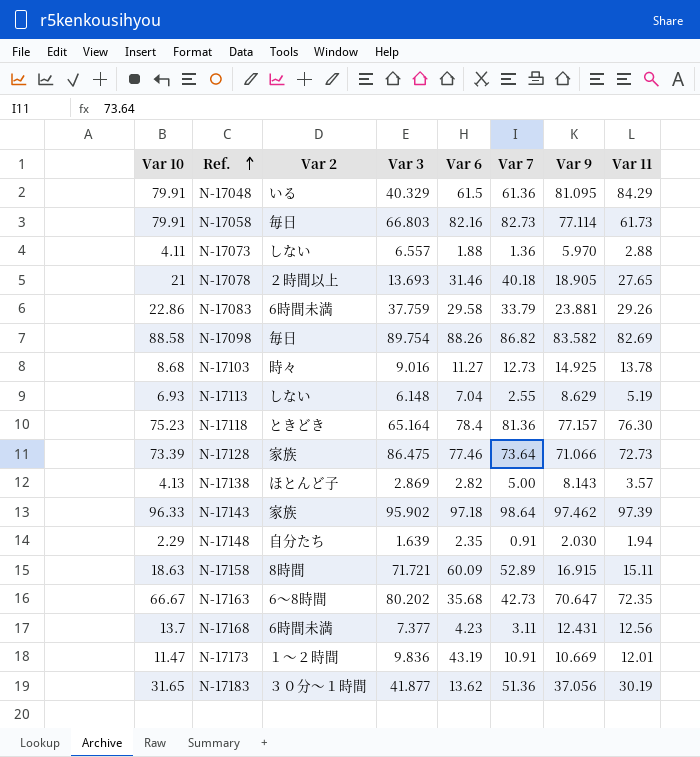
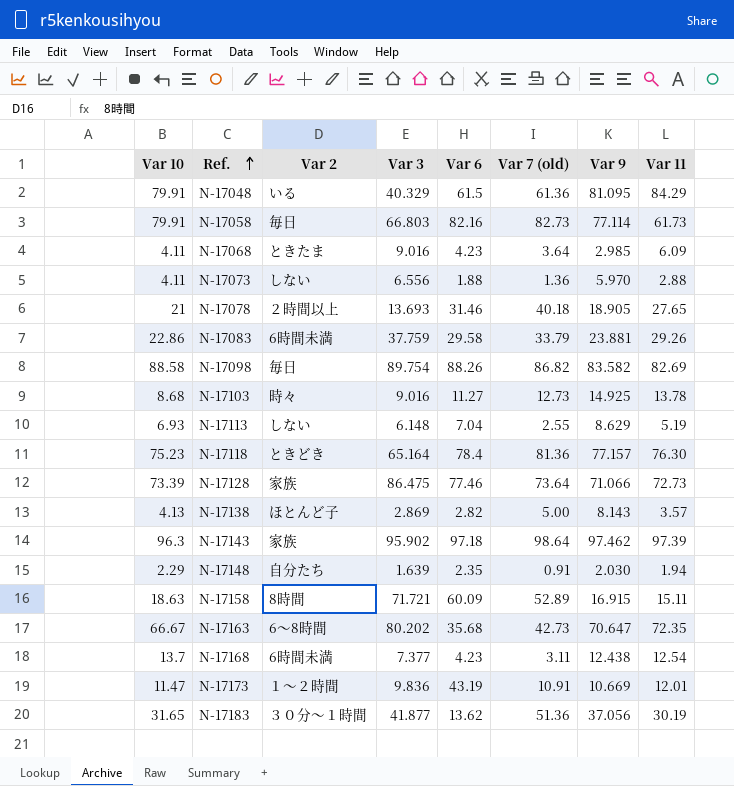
column name: Var 7 -> Var 7 (old)
row N-17068: none -> 4.11 | ときたま | 9.016 | 4.23 | 3.64 | 2.985 | 6.09
N-17073 | Var 3: 6.557 -> 6.556
N-17143 | Var 10: 96.33 -> 96.3
N-17168 | Var 9: 12.431 -> 12.438
N-17168 | Var 11: 12.56 -> 12.54

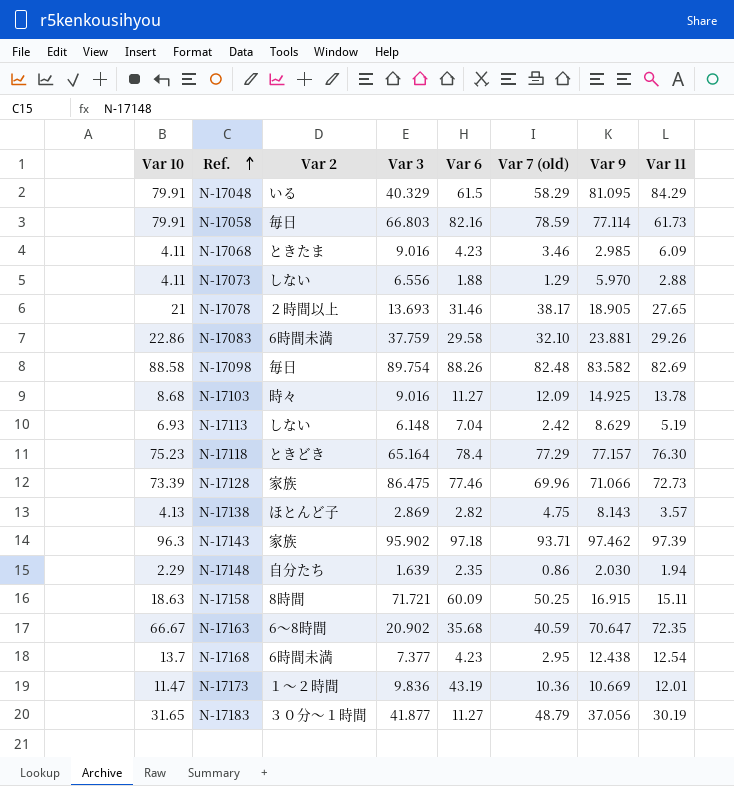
N-17048 | Var 7 (old): 61.36 -> 58.29
N-17058 | Var 7 (old): 82.73 -> 78.59
N-17068 | Var 7 (old): 3.64 -> 3.46
N-17073 | Var 7 (old): 1.36 -> 1.29
N-17078 | Var 7 (old): 40.18 -> 38.17
N-17083 | Var 7 (old): 33.79 -> 32.10
N-17098 | Var 7 (old): 86.82 -> 82.48
N-17103 | Var 7 (old): 12.73 -> 12.09
N-17113 | Var 7 (old): 2.55 -> 2.42
N-17118 | Var 7 (old): 81.36 -> 77.29
N-17128 | Var 7 (old): 73.64 -> 69.96
N-17138 | Var 7 (old): 5.00 -> 4.75
N-17143 | Var 7 (old): 98.64 -> 93.71
N-17148 | Var 7 (old): 0.91 -> 0.86
N-17158 | Var 7 (old): 52.89 -> 50.25
N-17163 | Var 3: 80.202 -> 20.902
N-17163 | Var 7 (old): 42.73 -> 40.59
N-17168 | Var 7 (old): 3.11 -> 2.95
N-17173 | Var 7 (old): 10.91 -> 10.36
N-17183 | Var 6: 13.62 -> 11.27
N-17183 | Var 7 (old): 51.36 -> 48.79

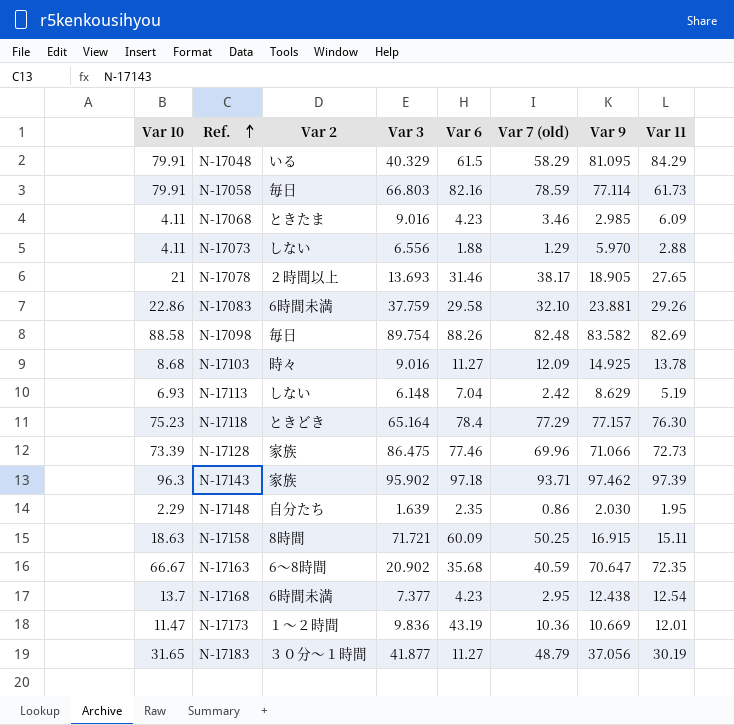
row N-17138: 4.13 | ほとんど子 | 2.869 | 2.82 | 4.75 | 8.143 | 3.57 -> none
N-17148 | Var 11: 1.94 -> 1.95

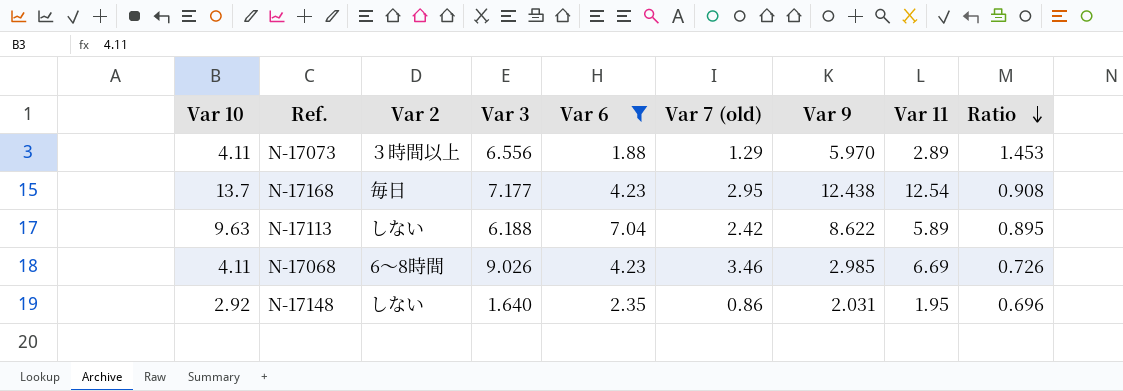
filter: none -> Var 6 <= 7.04
row order: Ref. ascending -> Ratio descending
column Ratio | formula: none -> [Var 9] / [Var 10]
N-17073 | Var 2: しない -> ３時間以上
N-17073 | Var 11: 2.88 -> 2.89
N-17168 | Var 2: 6時間未満 -> 毎日
N-17168 | Var 3: 7.377 -> 7.177
N-17113 | Var 10: 6.93 -> 9.63
N-17113 | Var 3: 6.148 -> 6.188
N-17113 | Var 9: 8.629 -> 8.622
N-17113 | Var 11: 5.19 -> 5.89
N-17068 | Var 2: ときたま -> 6～8時間
N-17068 | Var 3: 9.016 -> 9.026
N-17068 | Var 11: 6.09 -> 6.69
N-17148 | Var 10: 2.29 -> 2.92
N-17148 | Var 2: 自分たち -> しない
N-17148 | Var 3: 1.639 -> 1.640
N-17148 | Var 9: 2.030 -> 2.031

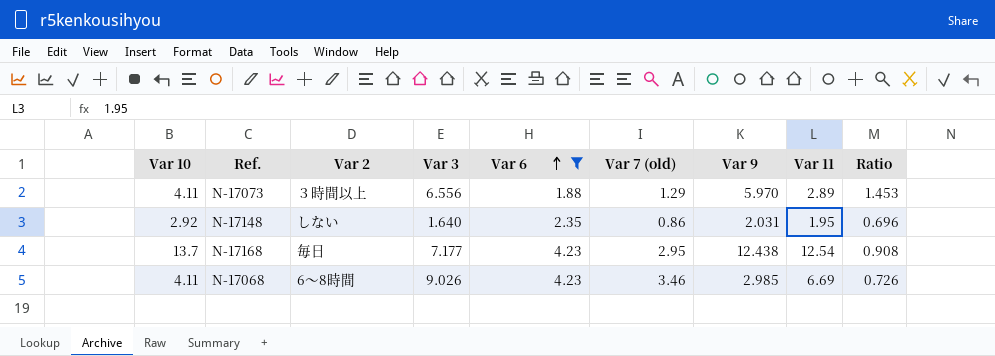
row order: Ratio descending -> Var 6 ascending
row N-17113: 9.63 | しない | 6.188 | 7.04 | 2.42 | 8.622 | 5.89 | 0.895 -> none

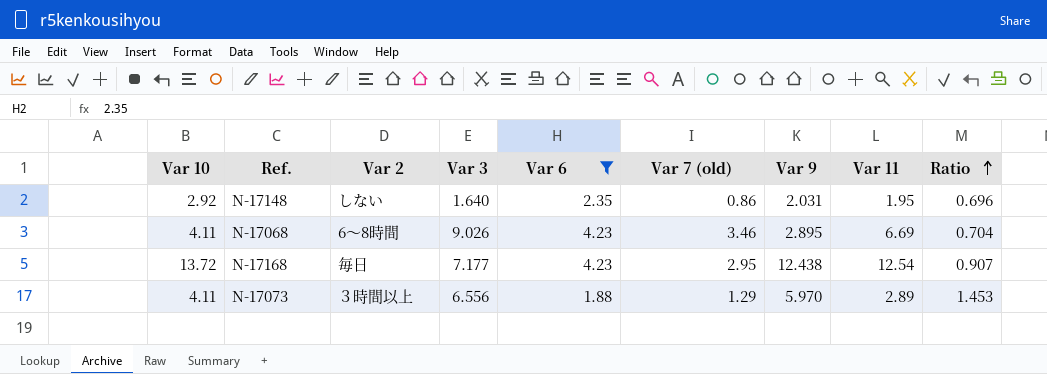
row order: Var 6 ascending -> Ratio ascending
N-17068 | Var 9: 2.985 -> 2.895
N-17068 | Ratio: 0.726 -> 0.704
N-17168 | Var 10: 13.7 -> 13.72
N-17168 | Ratio: 0.908 -> 0.907

